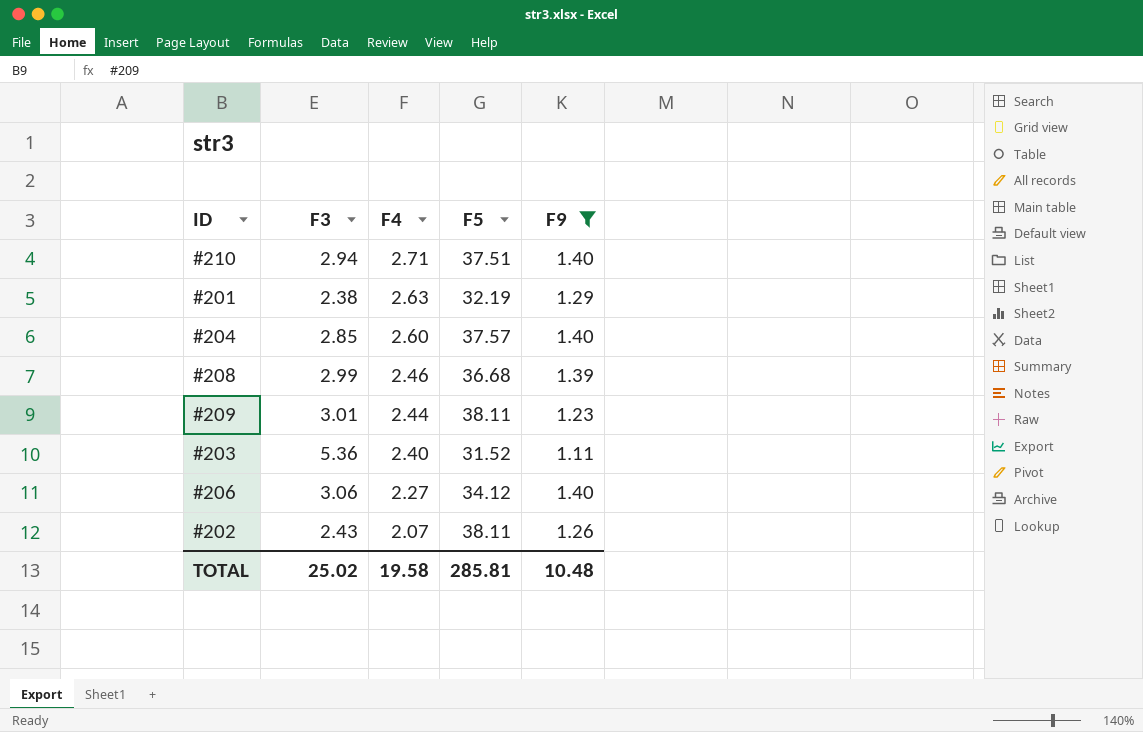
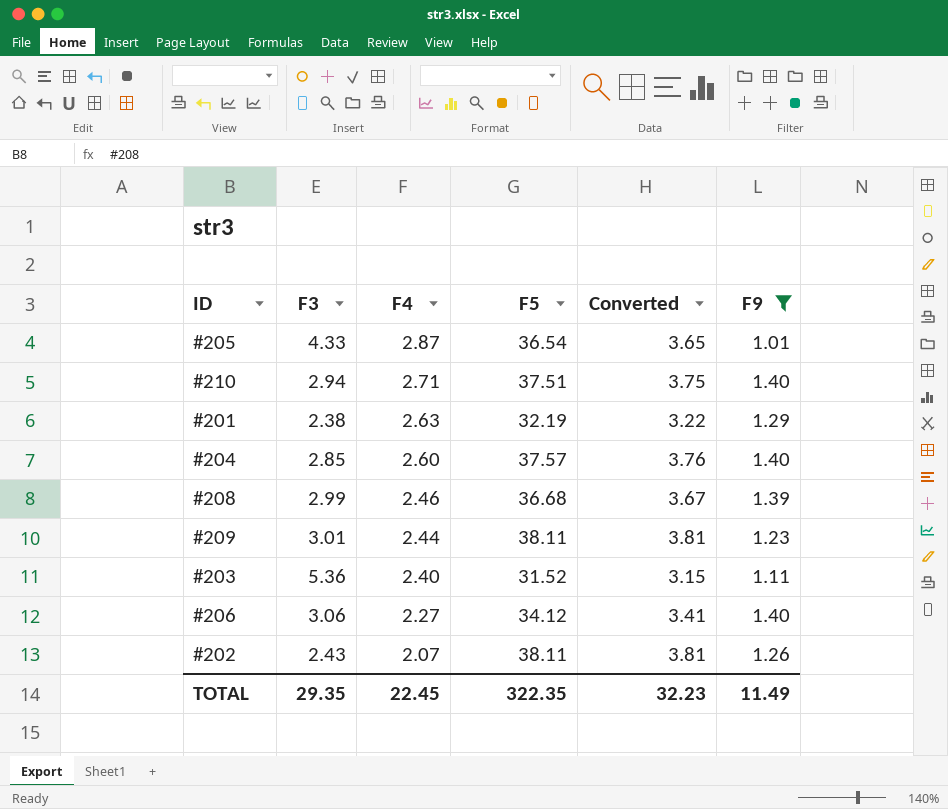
column Converted | formula: none -> [F5] * 0.1
row #205: none -> 4.33 | 2.87 | 36.54 | 3.65 | 1.01
TOTAL | F3: 25.02 -> 29.35
TOTAL | F4: 19.58 -> 22.45
TOTAL | F5: 285.81 -> 322.35
TOTAL | F9: 10.48 -> 11.49

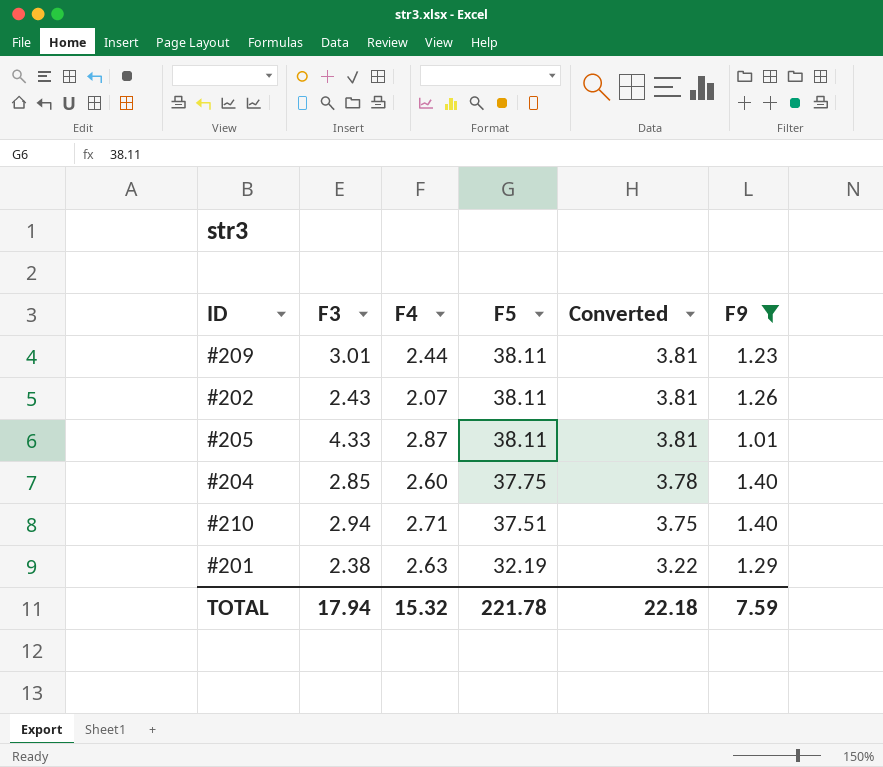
row order: F4 descending -> F5 descending
row #208: 2.99 | 2.46 | 36.68 | 3.67 | 1.39 -> none
row #203: 5.36 | 2.40 | 31.52 | 3.15 | 1.11 -> none
row #206: 3.06 | 2.27 | 34.12 | 3.41 | 1.40 -> none
#205 | F5: 36.54 -> 38.11
#205 | Converted: 3.65 -> 3.81
#204 | F5: 37.57 -> 37.75
#204 | Converted: 3.76 -> 3.78
TOTAL | F3: 29.35 -> 17.94
TOTAL | F4: 22.45 -> 15.32
TOTAL | F5: 322.35 -> 221.78
TOTAL | Converted: 32.23 -> 22.18
TOTAL | F9: 11.49 -> 7.59

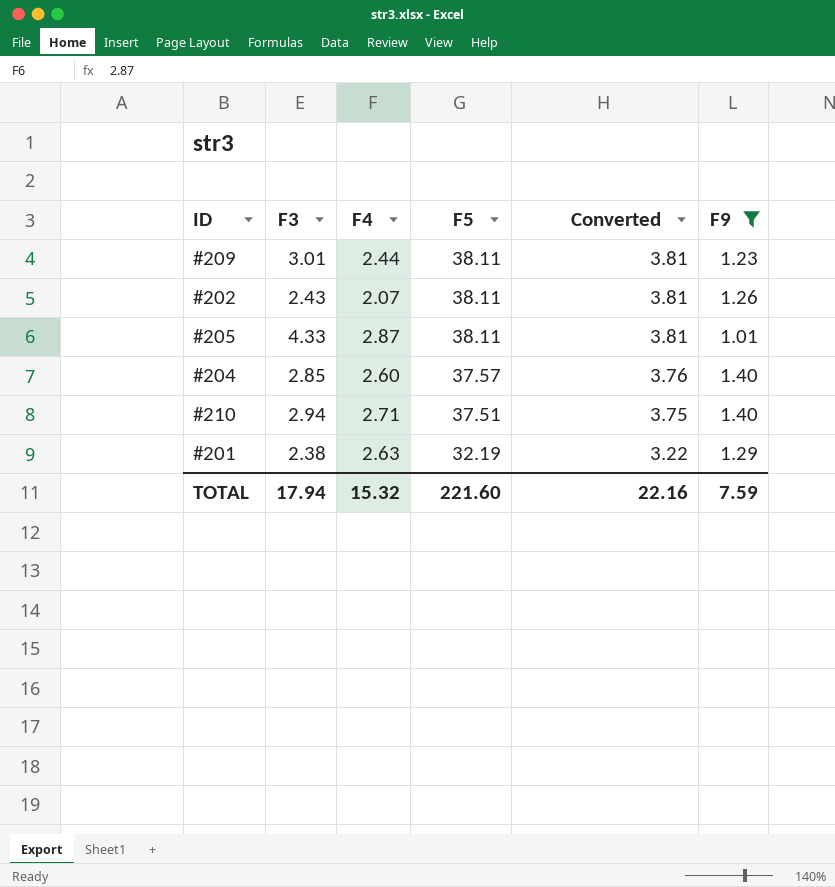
#204 | F5: 37.75 -> 37.57
#204 | Converted: 3.78 -> 3.76
TOTAL | F5: 221.78 -> 221.60
TOTAL | Converted: 22.18 -> 22.16

